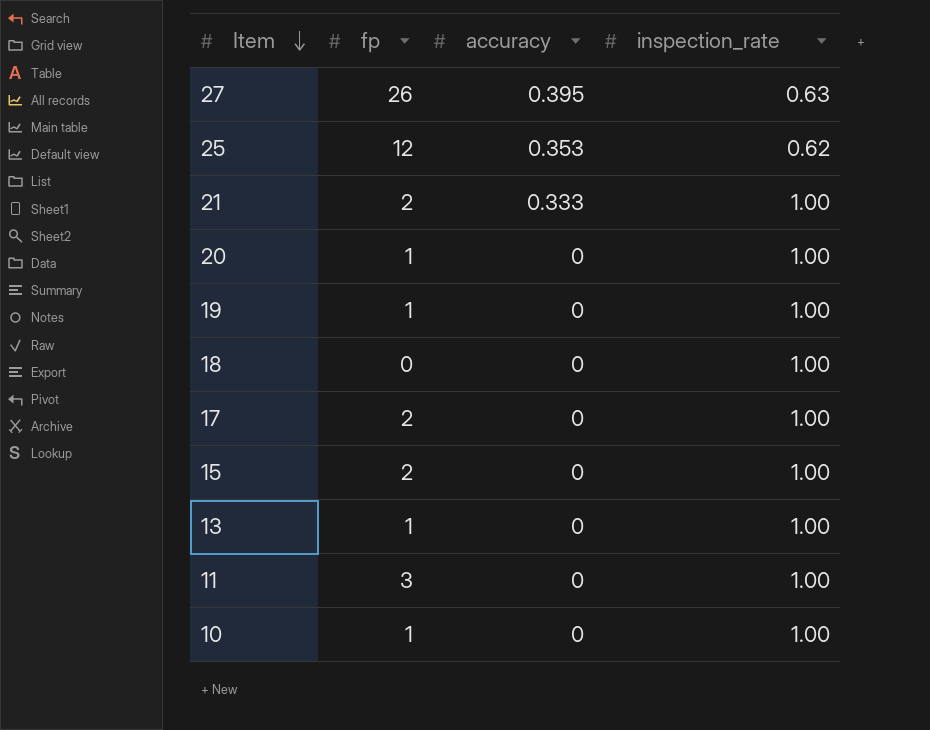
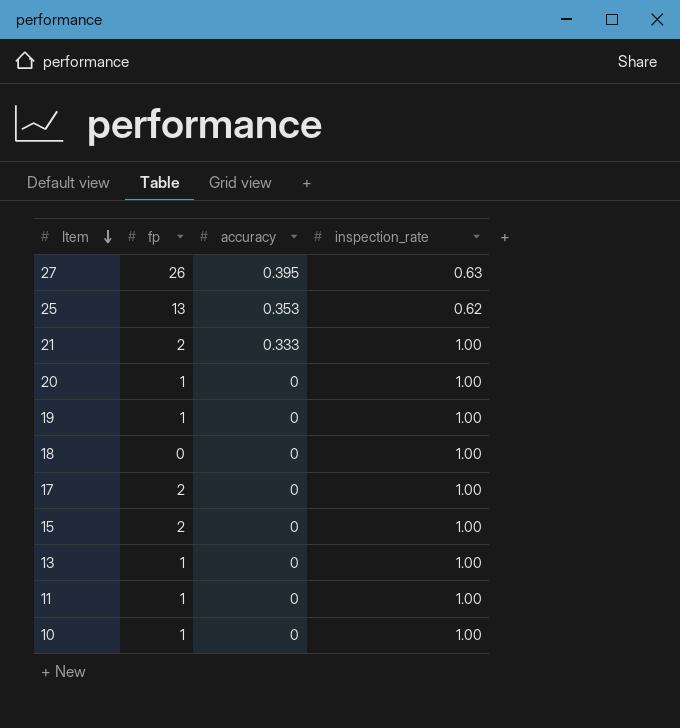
25 | fp: 12 -> 13
11 | fp: 3 -> 1

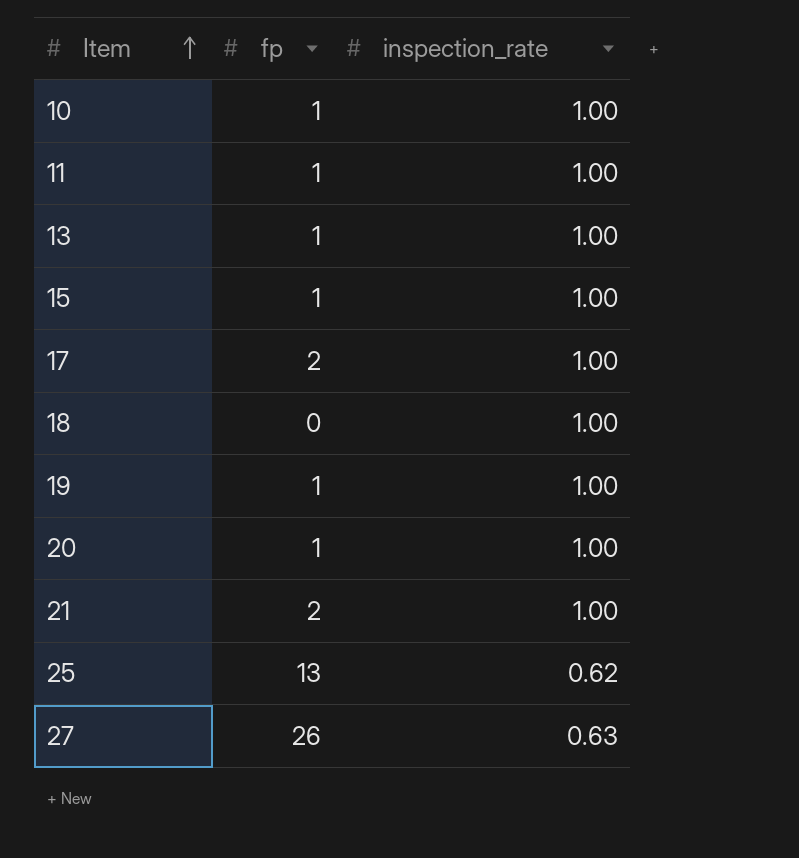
row order: Item descending -> Item ascending
column accuracy | position: 3 -> none
15 | fp: 2 -> 1

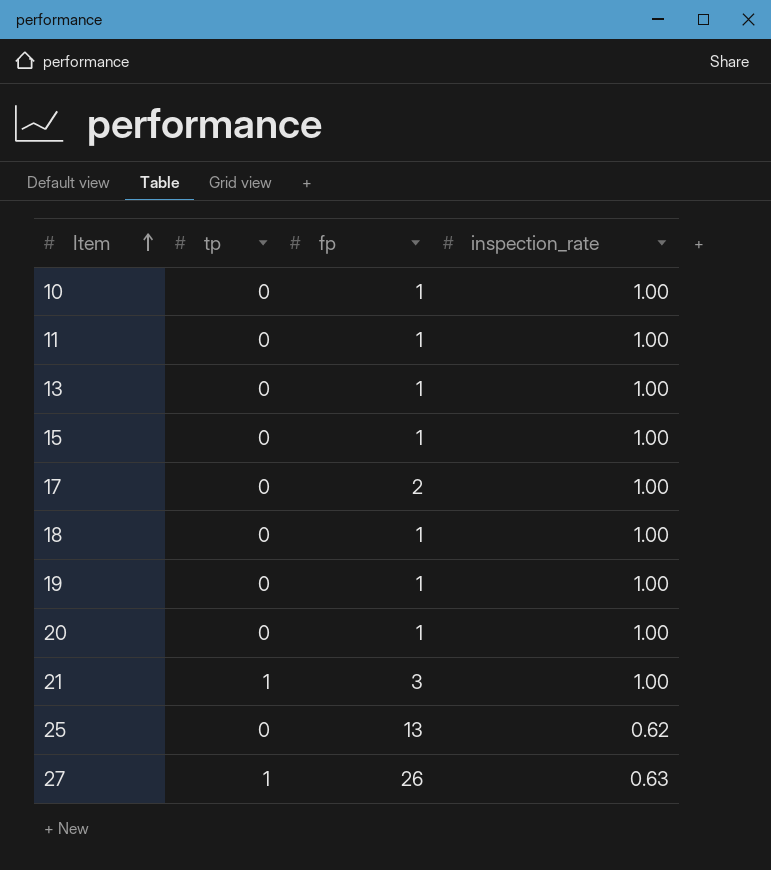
column tp | position: none -> 2
18 | fp: 0 -> 1
21 | fp: 2 -> 3

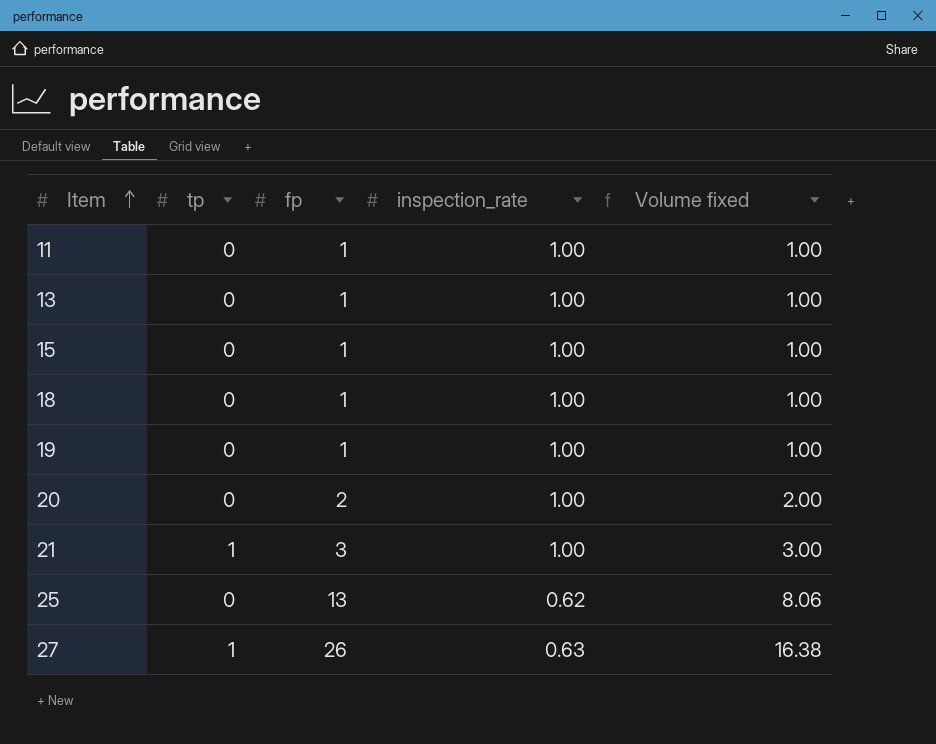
column Volume fixed | formula: none -> [fp] * [inspection_rate]
row 10: 0 | 1 | 1.00 -> none
row 17: 0 | 2 | 1.00 -> none
20 | fp: 1 -> 2

